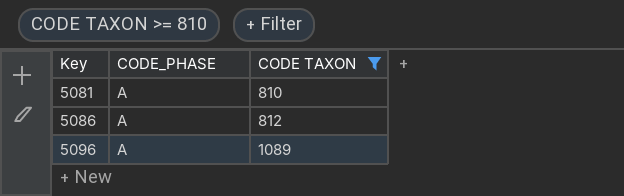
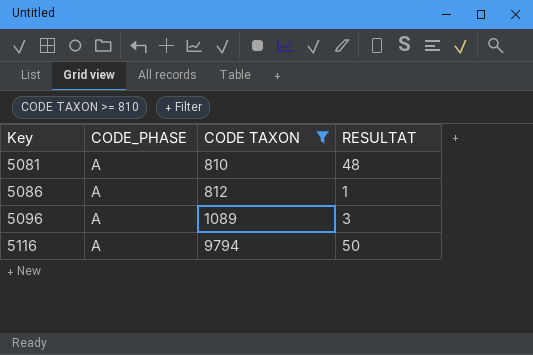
column RESULTAT | position: none -> 4
row 5116: none -> A | 9794 | 50

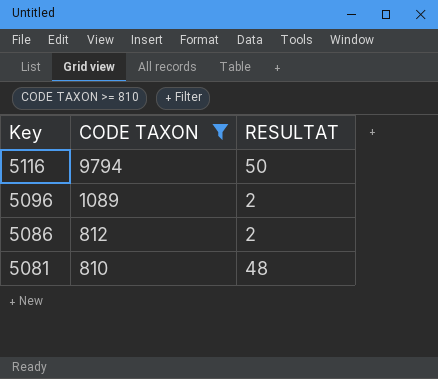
row order: Key ascending -> Key descending
column CODE_PHASE | position: 2 -> none
5096 | RESULTAT: 3 -> 2
5086 | RESULTAT: 1 -> 2

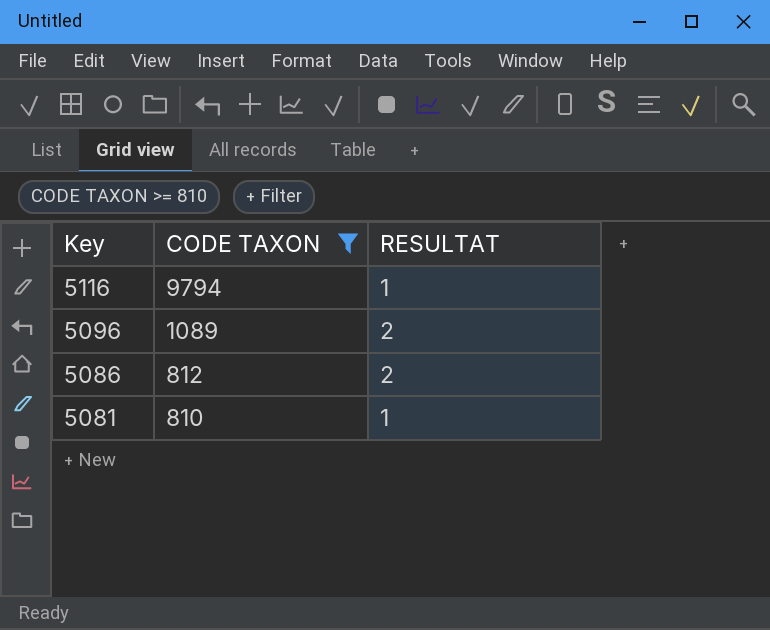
5116 | RESULTAT: 50 -> 1
5081 | RESULTAT: 48 -> 1

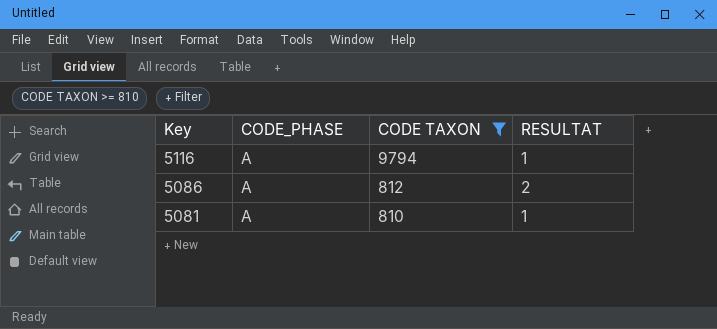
column CODE_PHASE | position: none -> 2
row 5096: 1089 | 2 -> none

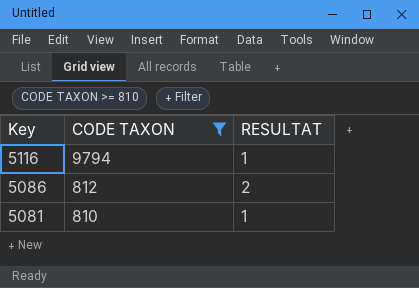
column CODE_PHASE | position: 2 -> none

